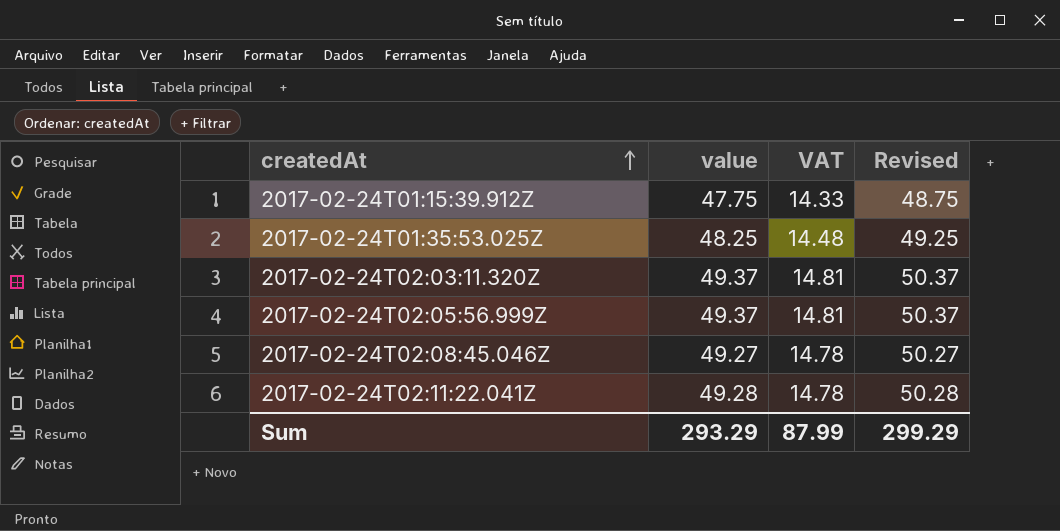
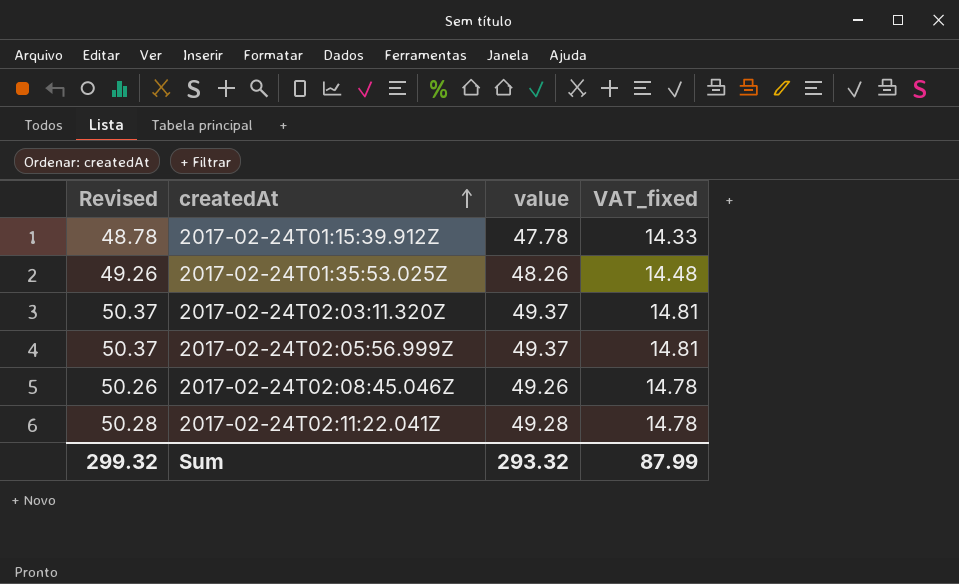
column Revised | position: 4 -> 1
column name: VAT -> VAT_fixed
2017-02-24T01:15:39.912Z | Revised: 48.75 -> 48.78
2017-02-24T01:15:39.912Z | value: 47.75 -> 47.78
2017-02-24T01:35:53.025Z | Revised: 49.25 -> 49.26
2017-02-24T01:35:53.025Z | value: 48.25 -> 48.26
2017-02-24T02:08:45.046Z | Revised: 50.27 -> 50.26
2017-02-24T02:08:45.046Z | value: 49.27 -> 49.26
Sum | Revised: 299.29 -> 299.32
Sum | value: 293.29 -> 293.32

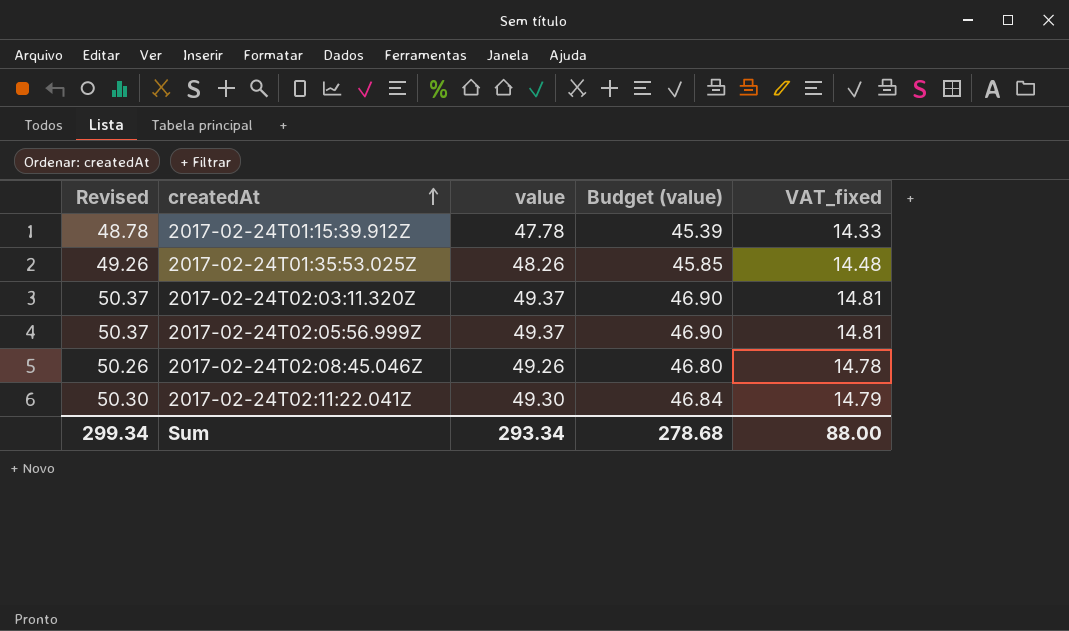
column Budget (value) | formula: none -> [value] * 0.95
2017-02-24T02:11:22.041Z | Revised: 50.28 -> 50.30
2017-02-24T02:11:22.041Z | value: 49.28 -> 49.30
2017-02-24T02:11:22.041Z | VAT_fixed: 14.78 -> 14.79
Sum | Revised: 299.32 -> 299.34
Sum | value: 293.32 -> 293.34
Sum | VAT_fixed: 87.99 -> 88.00

